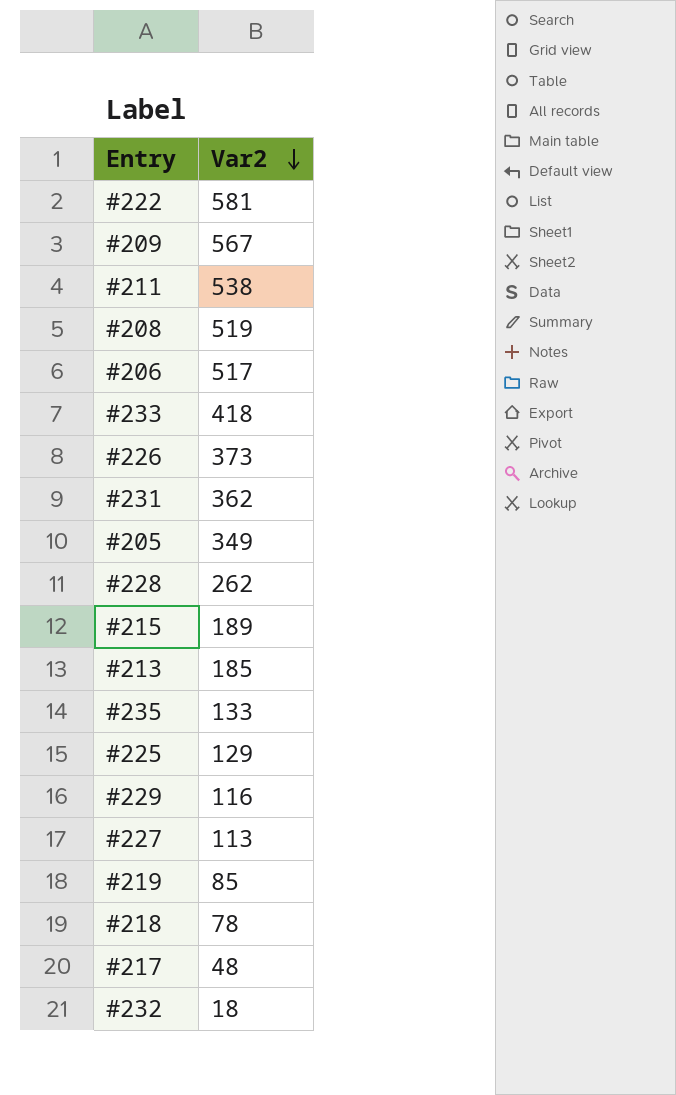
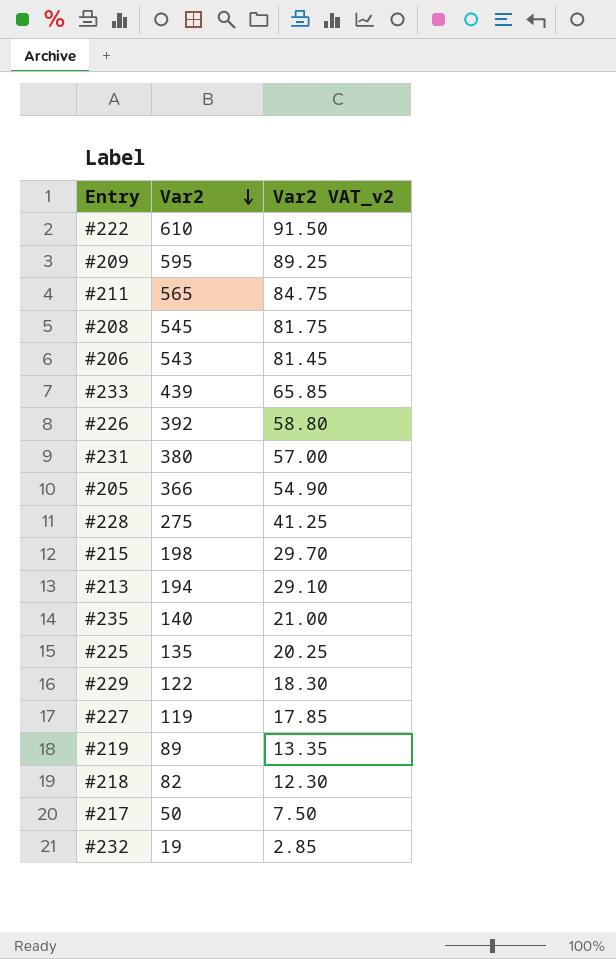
column Var2 VAT_v2 | formula: none -> [Var2] * 0.15
#222 | Var2: 581 -> 610
#209 | Var2: 567 -> 595
#211 | Var2: 538 -> 565
#208 | Var2: 519 -> 545
#206 | Var2: 517 -> 543
#233 | Var2: 418 -> 439
#226 | Var2: 373 -> 392
#231 | Var2: 362 -> 380
#205 | Var2: 349 -> 366
#228 | Var2: 262 -> 275
#215 | Var2: 189 -> 198
#213 | Var2: 185 -> 194
#235 | Var2: 133 -> 140
#225 | Var2: 129 -> 135
#229 | Var2: 116 -> 122
#227 | Var2: 113 -> 119
#219 | Var2: 85 -> 89
#218 | Var2: 78 -> 82
#217 | Var2: 48 -> 50
#232 | Var2: 18 -> 19

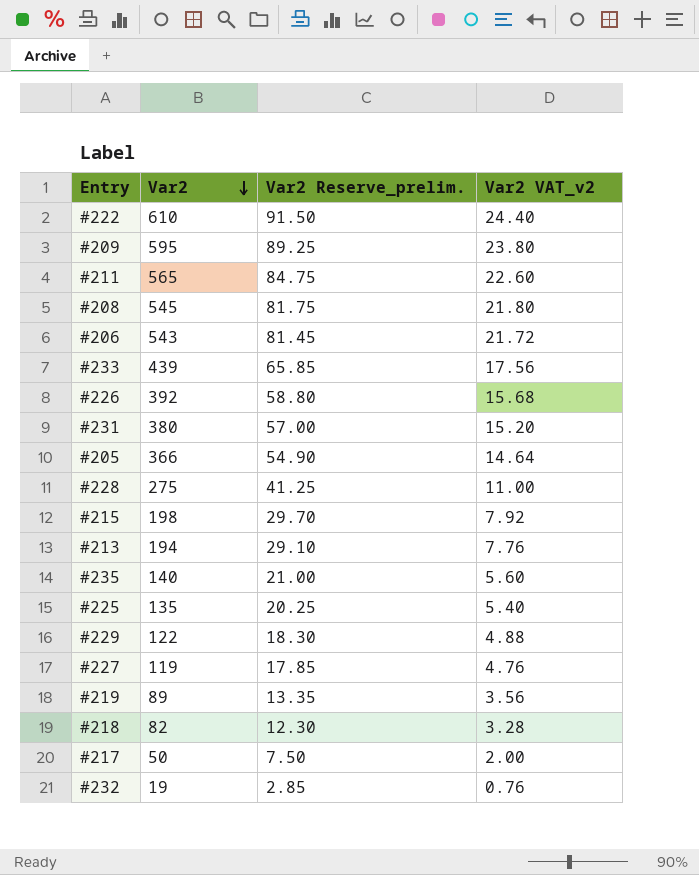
column Var2 Reserve_prelim. | formula: none -> [Var2] * 0.15
column Var2 VAT_v2 | formula: [Var2] * 0.15 -> [Var2] * 0.04

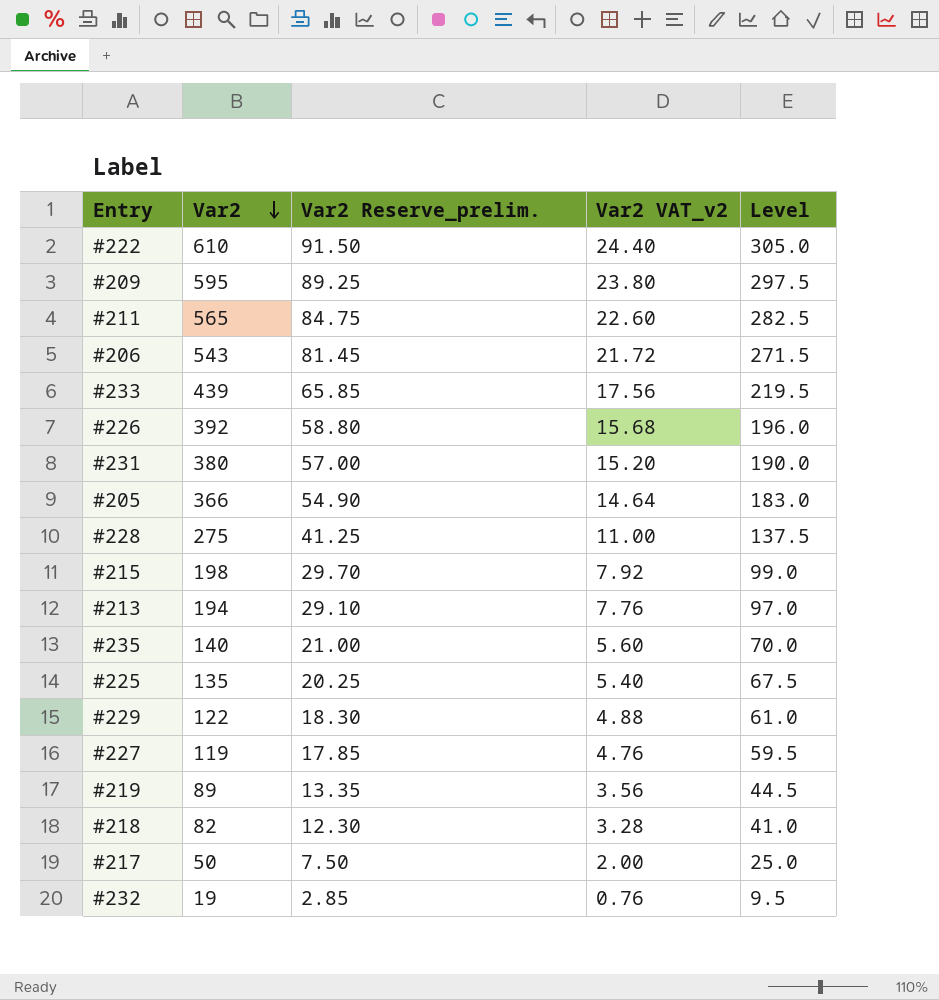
column Level | formula: none -> [Var2] * 0.5
row #208: 545 | 81.75 | 21.80 -> none

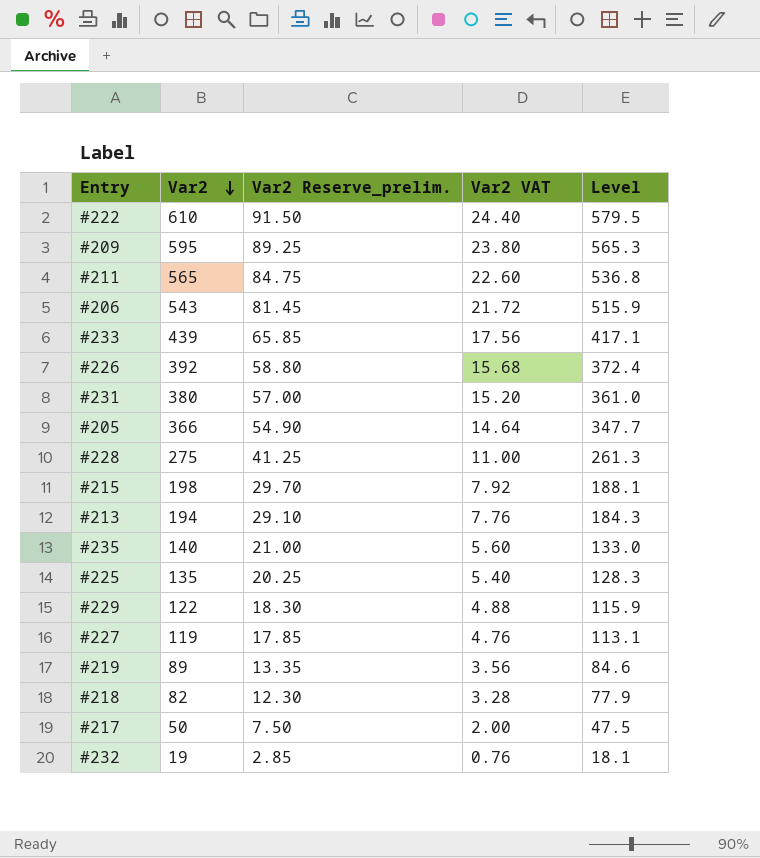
column name: Var2 VAT_v2 -> Var2 VAT
column Level | formula: [Var2] * 0.5 -> [Var2] * 0.95

